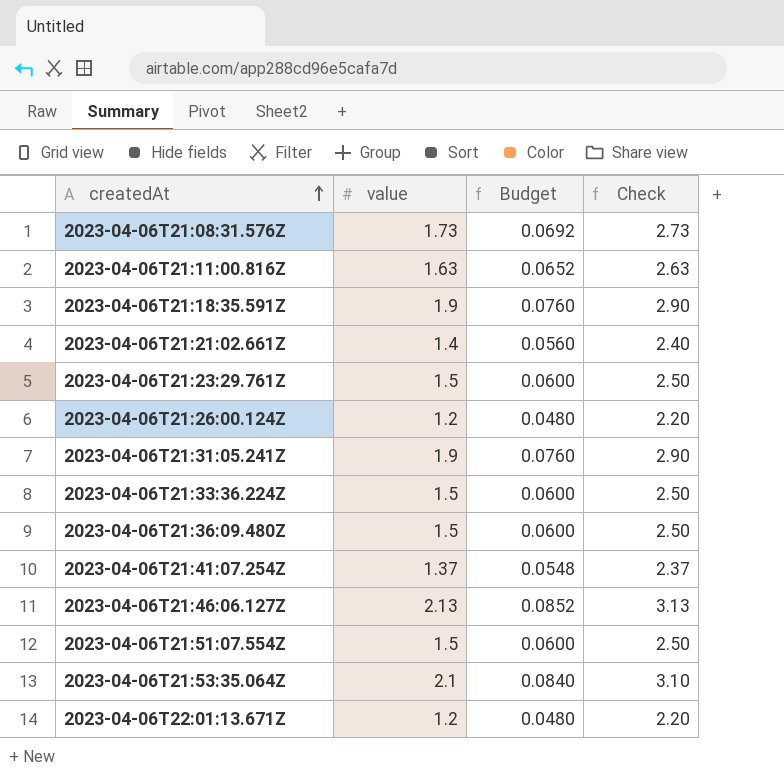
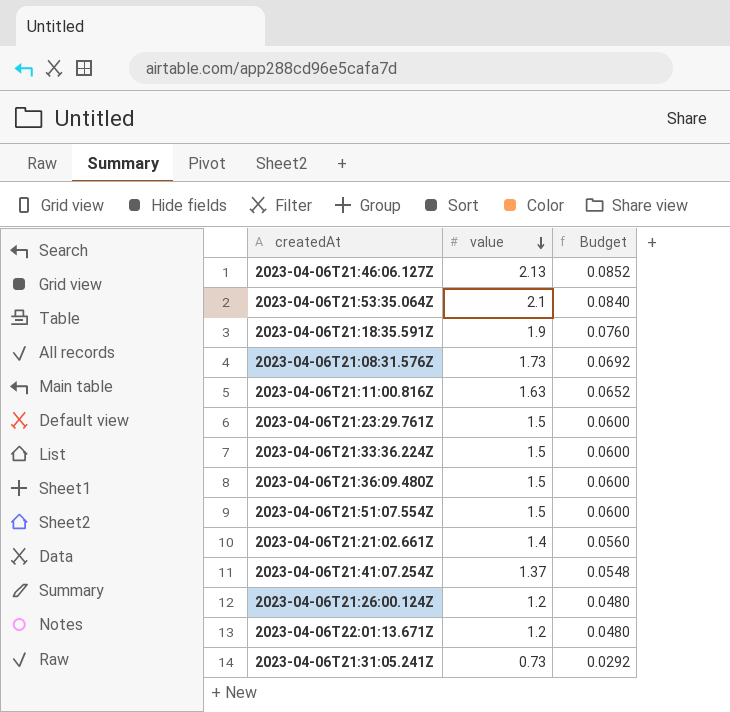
row order: createdAt ascending -> value descending
column Check | formula: [value] + 1 -> none
2023-04-06T21:31:05.241Z | value: 1.9 -> 0.73
2023-04-06T21:31:05.241Z | Budget: 0.0760 -> 0.0292

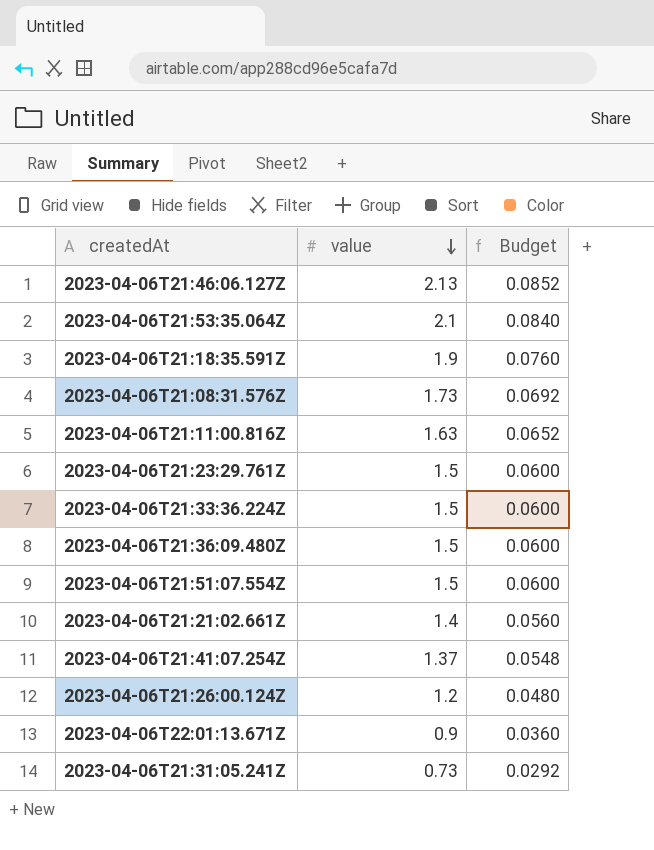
2023-04-06T22:01:13.671Z | value: 1.2 -> 0.9
2023-04-06T22:01:13.671Z | Budget: 0.0480 -> 0.0360

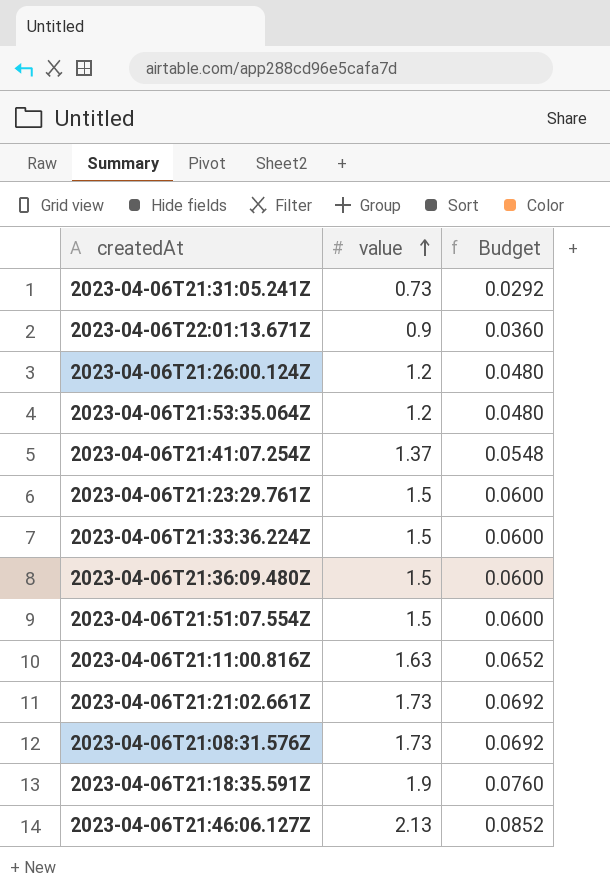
row order: value descending -> value ascending
2023-04-06T21:53:35.064Z | value: 2.1 -> 1.2
2023-04-06T21:53:35.064Z | Budget: 0.0840 -> 0.0480
2023-04-06T21:21:02.661Z | value: 1.4 -> 1.73
2023-04-06T21:21:02.661Z | Budget: 0.0560 -> 0.0692

